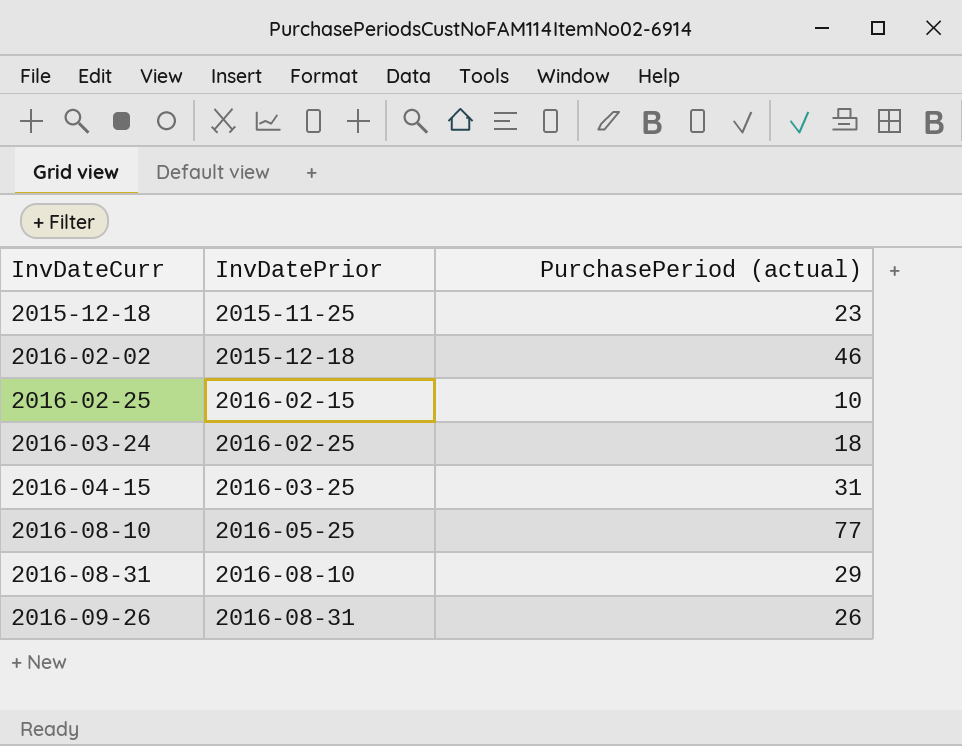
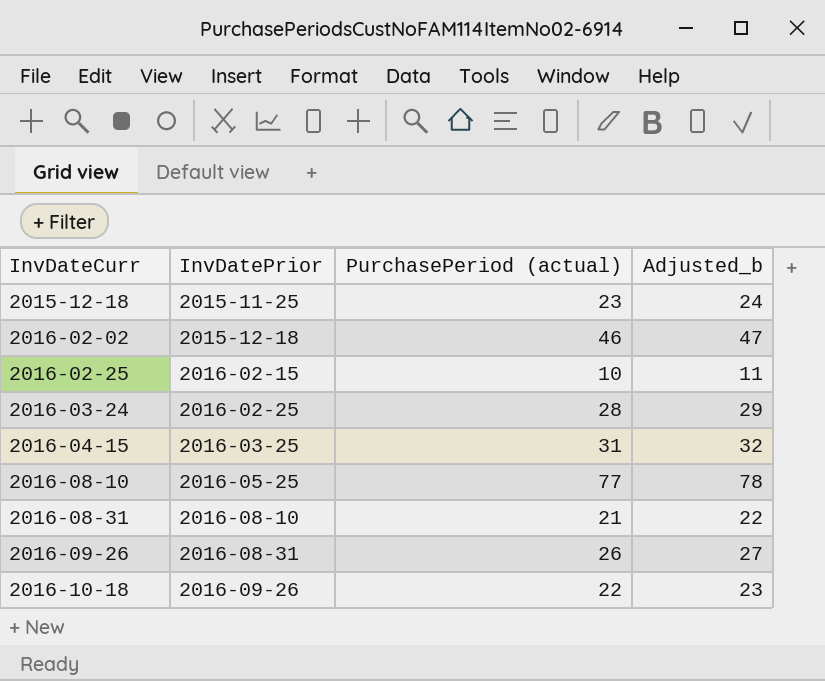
column Adjusted_b | formula: none -> [PurchasePeriod (actual)] + 1
2016-03-24 | PurchasePeriod (actual): 18 -> 28
2016-08-31 | PurchasePeriod (actual): 29 -> 21
row 2016-10-18: none -> 2016-09-26 | 22 | 23

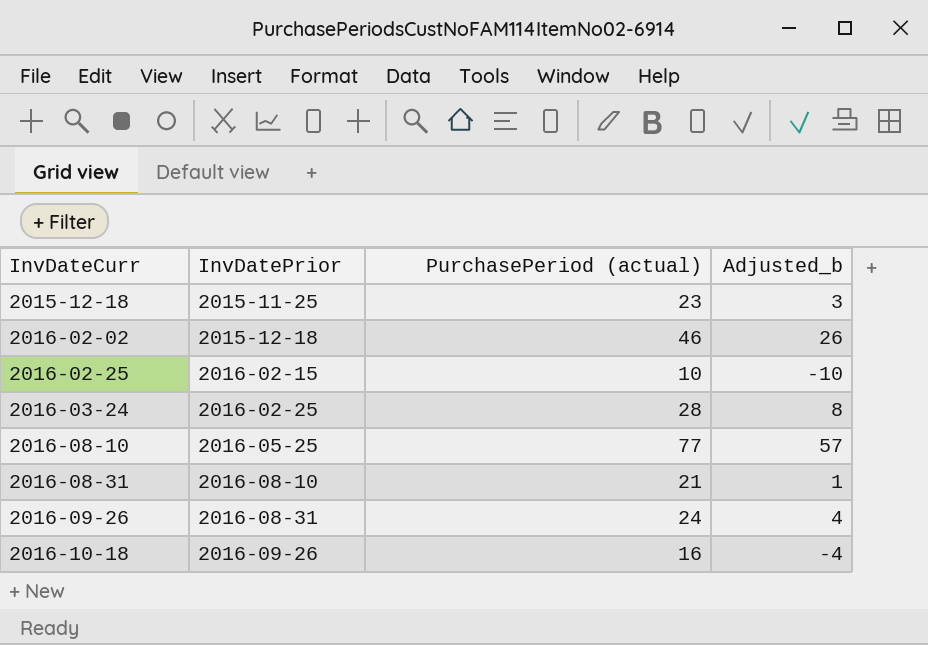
column Adjusted_b | formula: [PurchasePeriod (actual)] + 1 -> [PurchasePeriod (actual)] - 20
row 2016-04-15: 2016-03-25 | 31 | 32 -> none
2016-09-26 | PurchasePeriod (actual): 26 -> 24
2016-10-18 | PurchasePeriod (actual): 22 -> 16

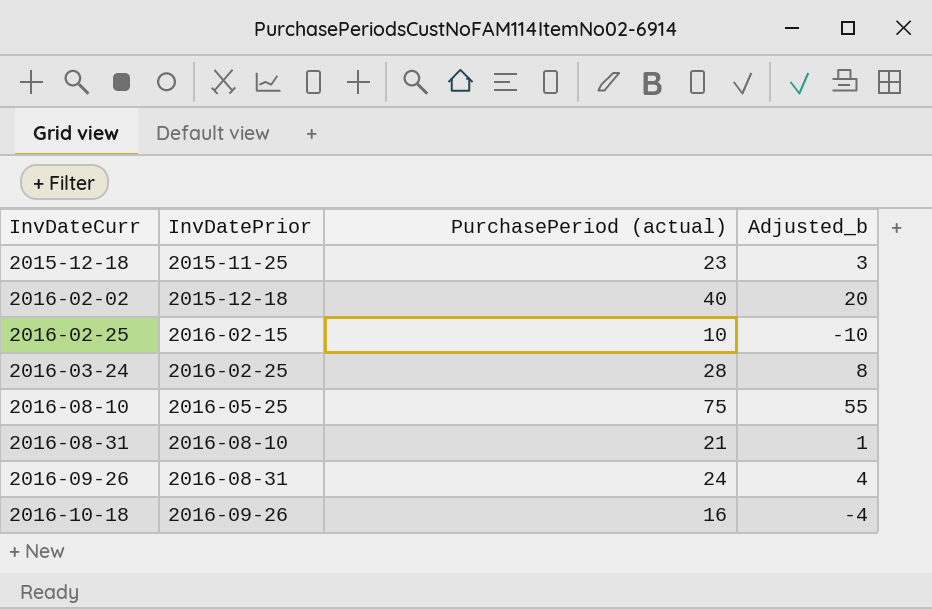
2016-02-02 | PurchasePeriod (actual): 46 -> 40
2016-02-02 | Adjusted_b: 26 -> 20
2016-08-10 | PurchasePeriod (actual): 77 -> 75
2016-08-10 | Adjusted_b: 57 -> 55

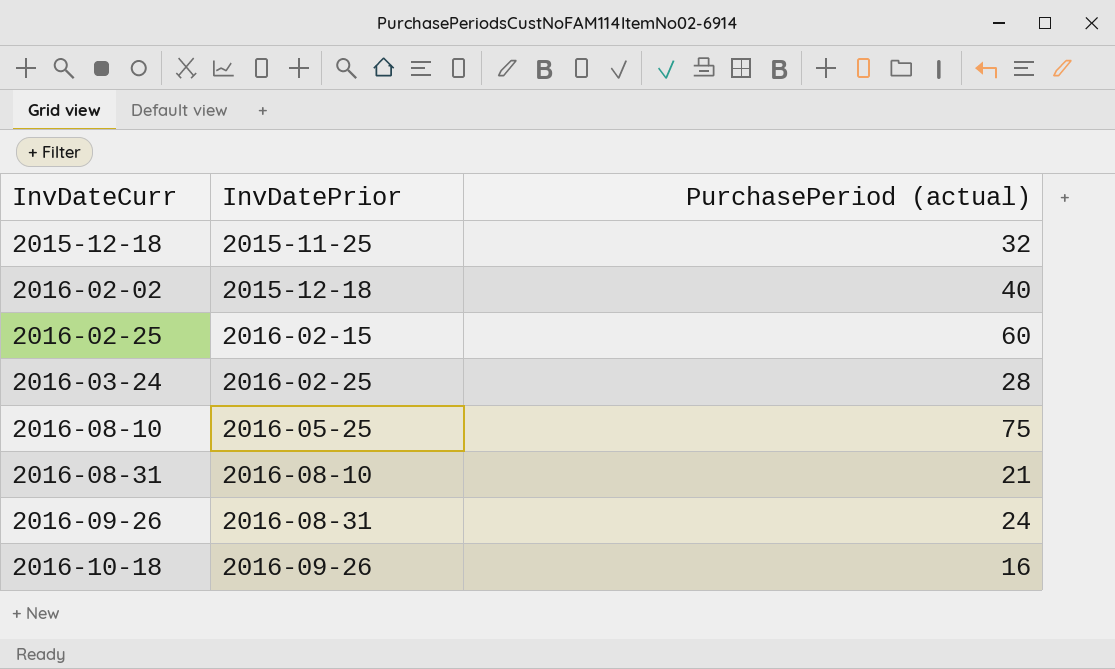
column Adjusted_b | formula: [PurchasePeriod (actual)] - 20 -> none
2015-12-18 | PurchasePeriod (actual): 23 -> 32
2016-02-25 | PurchasePeriod (actual): 10 -> 60

